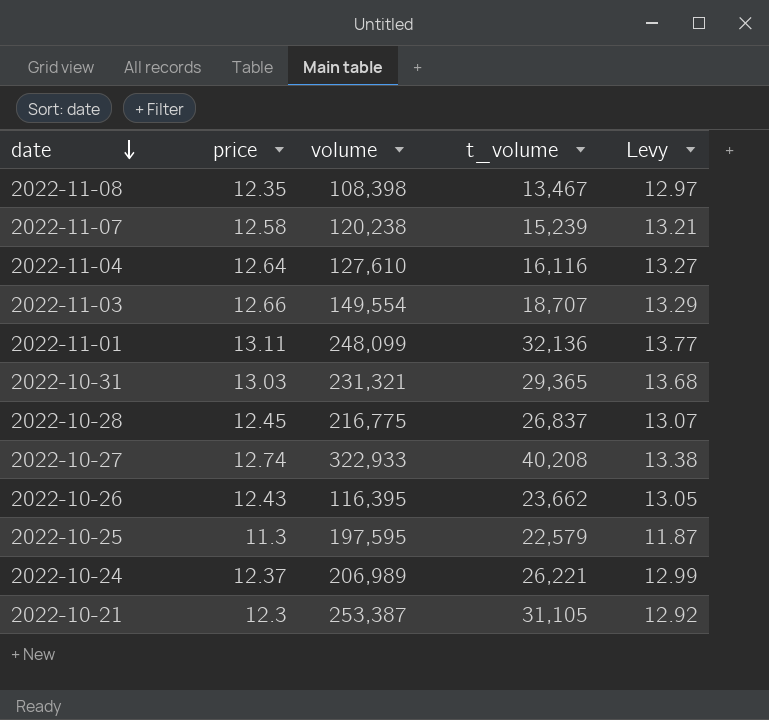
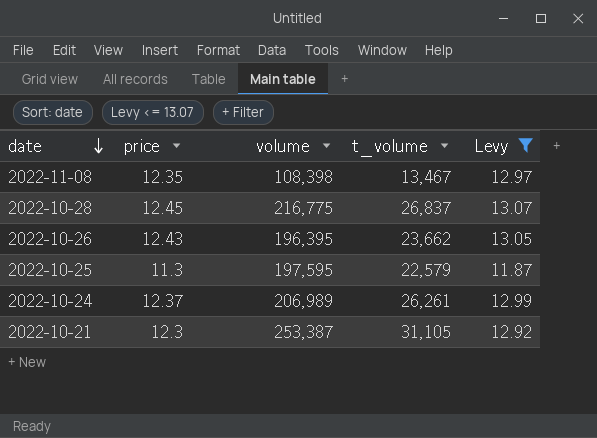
filter: none -> Levy <= 13.07
2022-10-26 | volume: 116,395 -> 196,395
2022-10-24 | t_volume: 26,221 -> 26,261

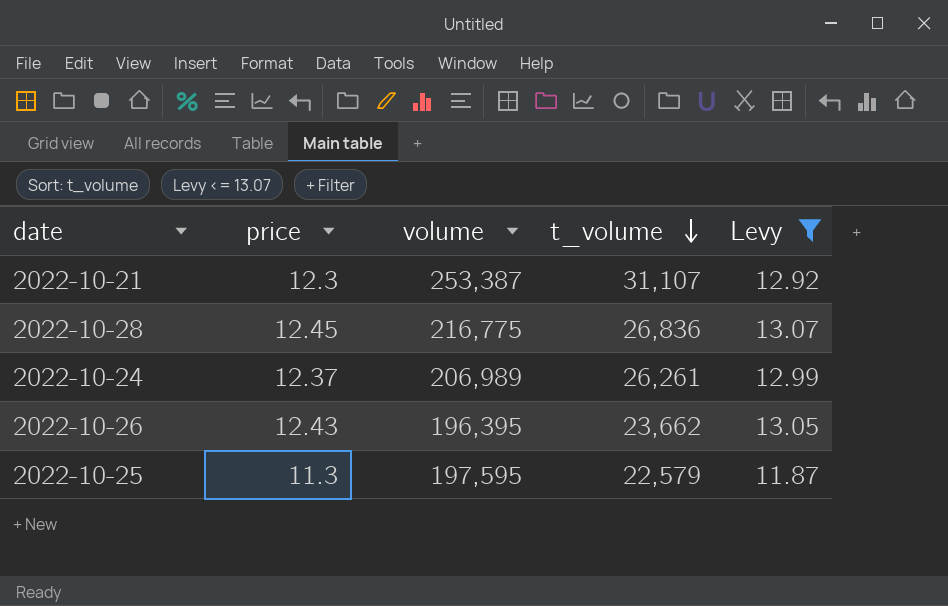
row order: date descending -> t_volume descending
row 2022-11-08: 12.35 | 108,398 | 13,467 | 12.97 -> none
2022-10-21 | t_volume: 31,105 -> 31,107
2022-10-28 | t_volume: 26,837 -> 26,836

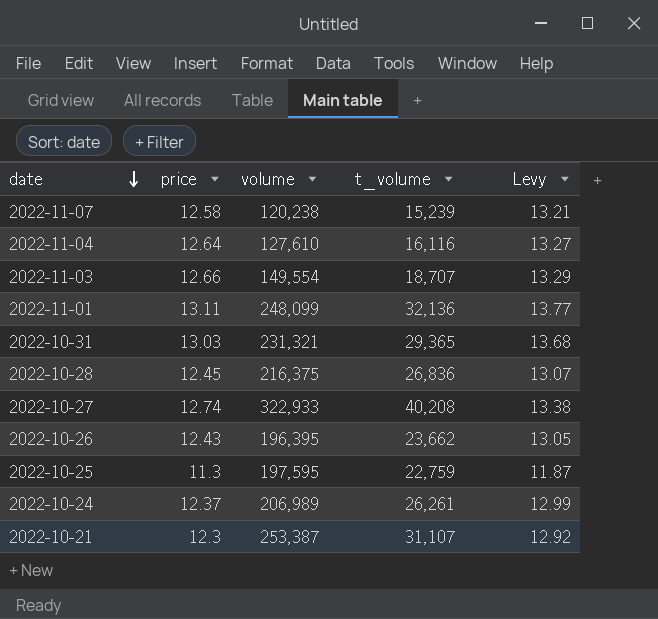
filter: Levy <= 13.07 -> none
row order: t_volume descending -> date descending
2022-10-28 | volume: 216,775 -> 216,375
2022-10-25 | t_volume: 22,579 -> 22,759

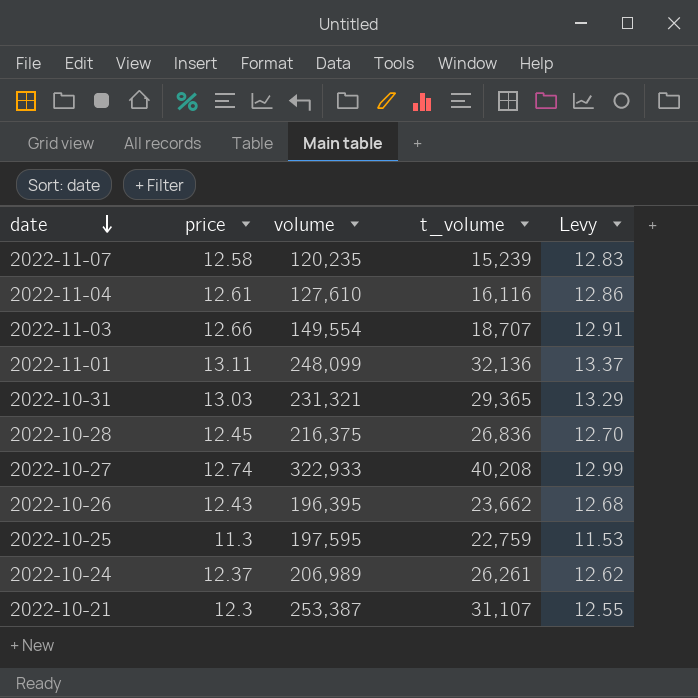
column Levy | formula: [price] * 1.05 -> [price] * 1.02
2022-11-07 | volume: 120,238 -> 120,235
2022-11-04 | price: 12.64 -> 12.61

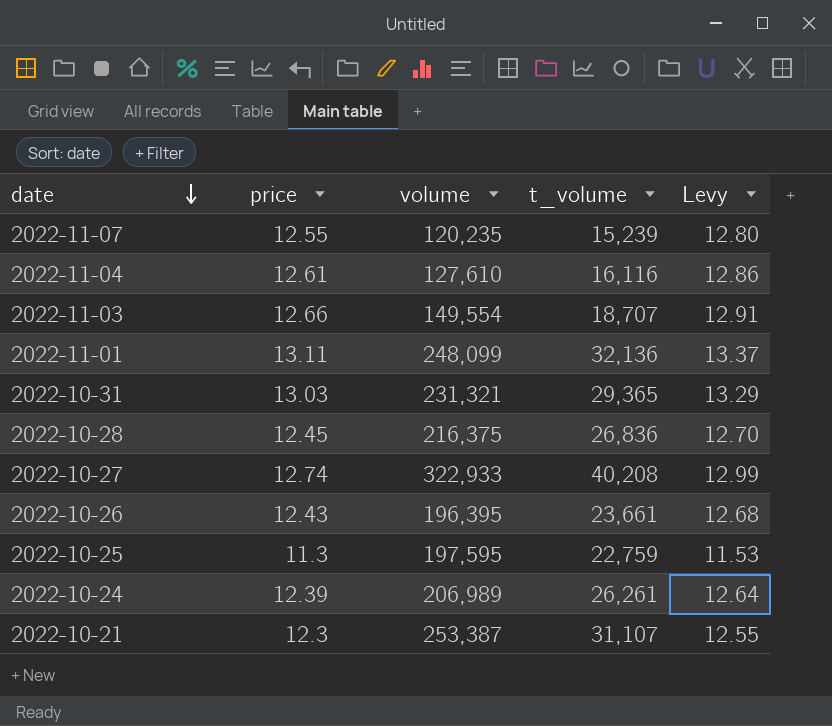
2022-11-07 | price: 12.58 -> 12.55
2022-11-07 | Levy: 12.83 -> 12.80
2022-10-26 | t_volume: 23,662 -> 23,661
2022-10-24 | price: 12.37 -> 12.39
2022-10-24 | Levy: 12.62 -> 12.64

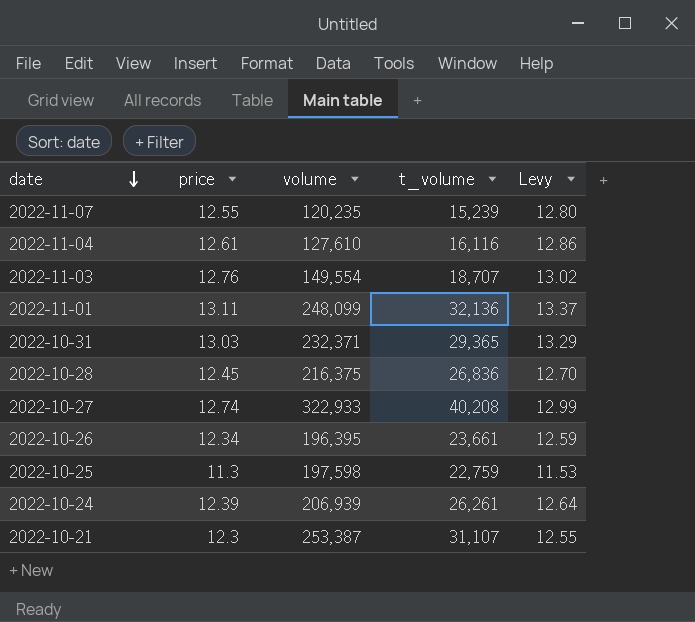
2022-11-03 | price: 12.66 -> 12.76
2022-11-03 | Levy: 12.91 -> 13.02
2022-10-31 | volume: 231,321 -> 232,371
2022-10-26 | price: 12.43 -> 12.34
2022-10-26 | Levy: 12.68 -> 12.59
2022-10-25 | volume: 197,595 -> 197,598
2022-10-24 | volume: 206,989 -> 206,939

